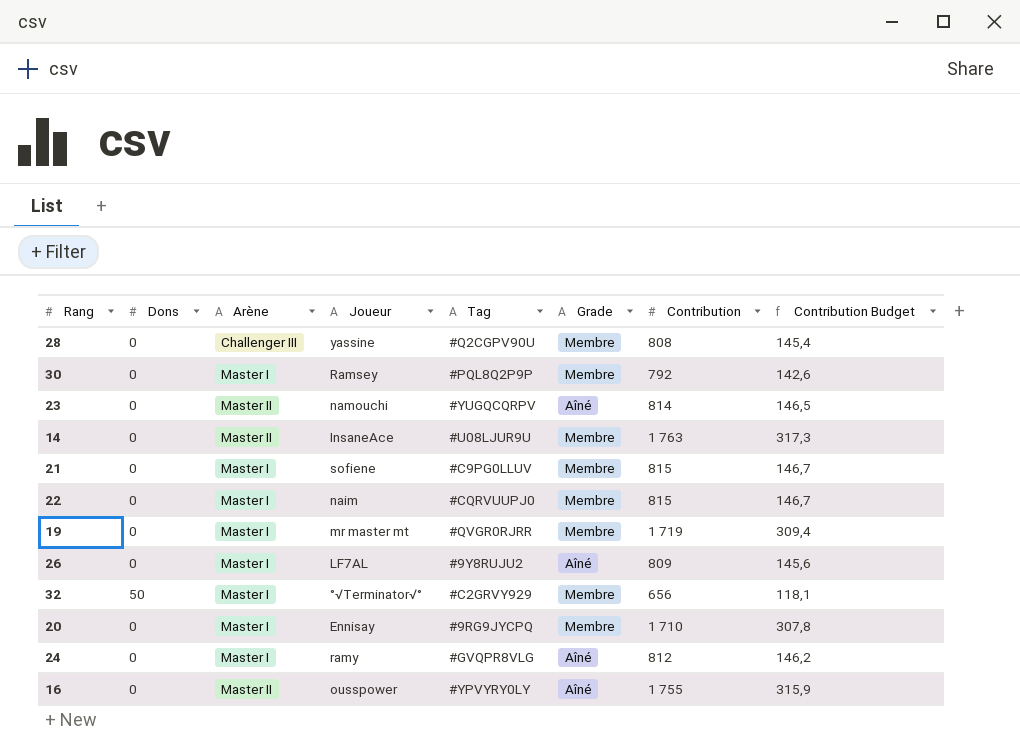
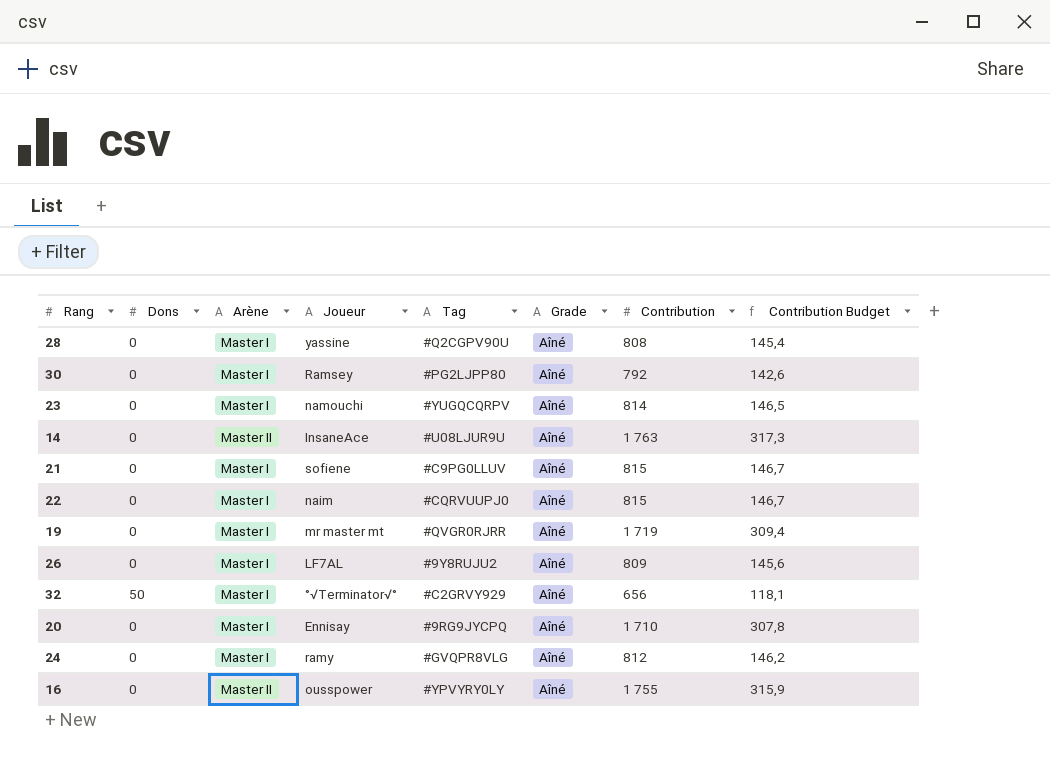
28 | Arène: Challenger III -> Master I
28 | Grade: Membre -> Aîné
30 | Tag: #PQL8Q2P9P -> #PG2LJPP80
30 | Grade: Membre -> Aîné
23 | Arène: Master II -> Master I
14 | Grade: Membre -> Aîné
21 | Grade: Membre -> Aîné
22 | Grade: Membre -> Aîné
19 | Grade: Membre -> Aîné
32 | Grade: Membre -> Aîné
20 | Grade: Membre -> Aîné

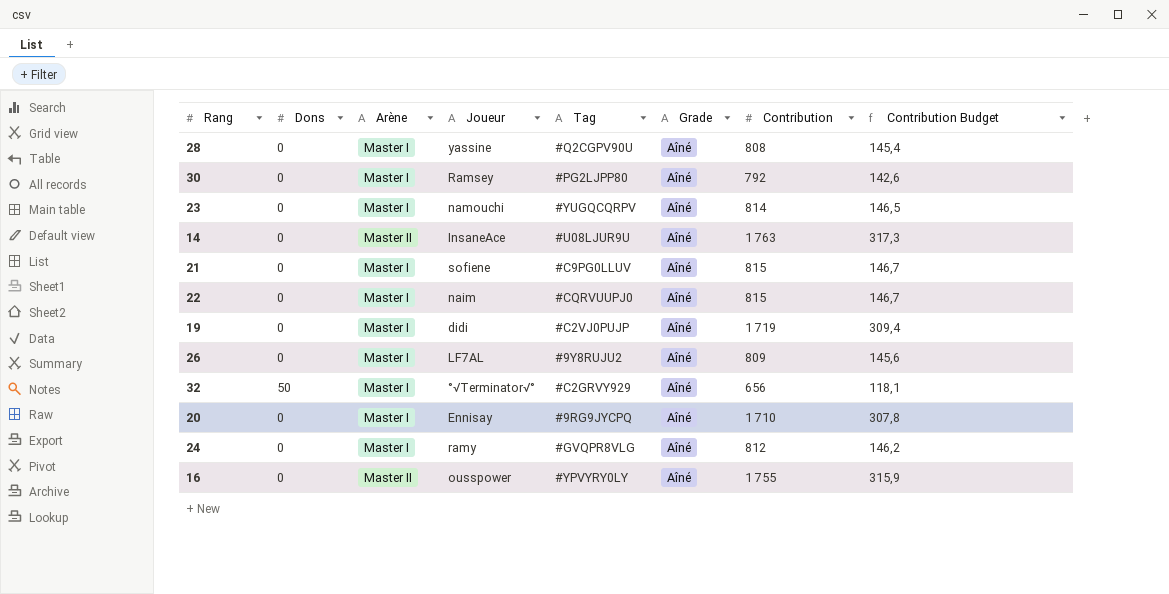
19 | Joueur: mr master mt -> didi
19 | Tag: #QVGR0RJRR -> #C2VJ0PUJP

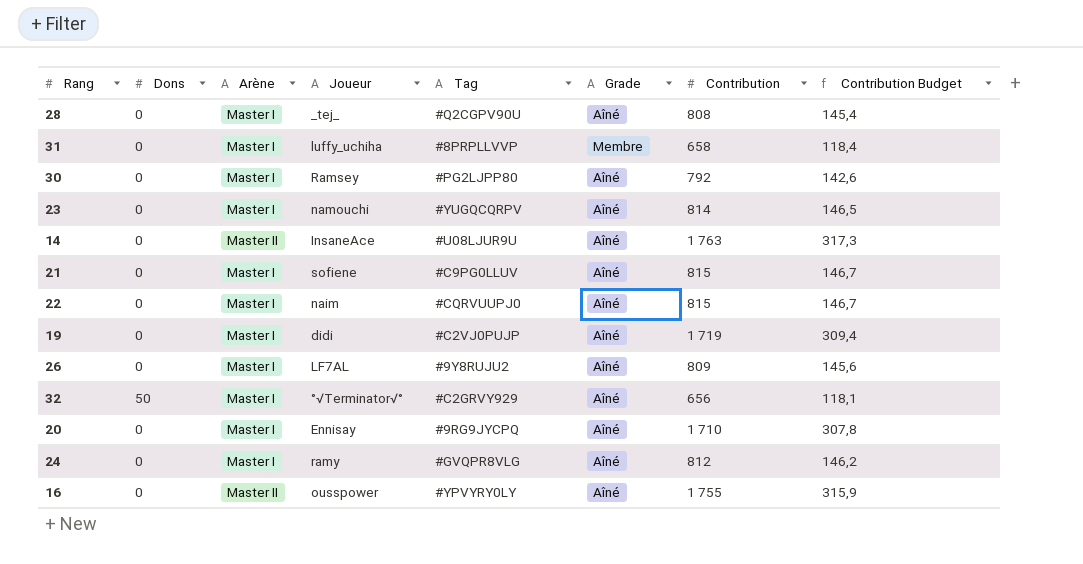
28 | Joueur: yassine -> _tej_
row 31: none -> 0 | Master I | luffy_uchiha | #8PRPLLVVP | Membre | 658 | 118,4

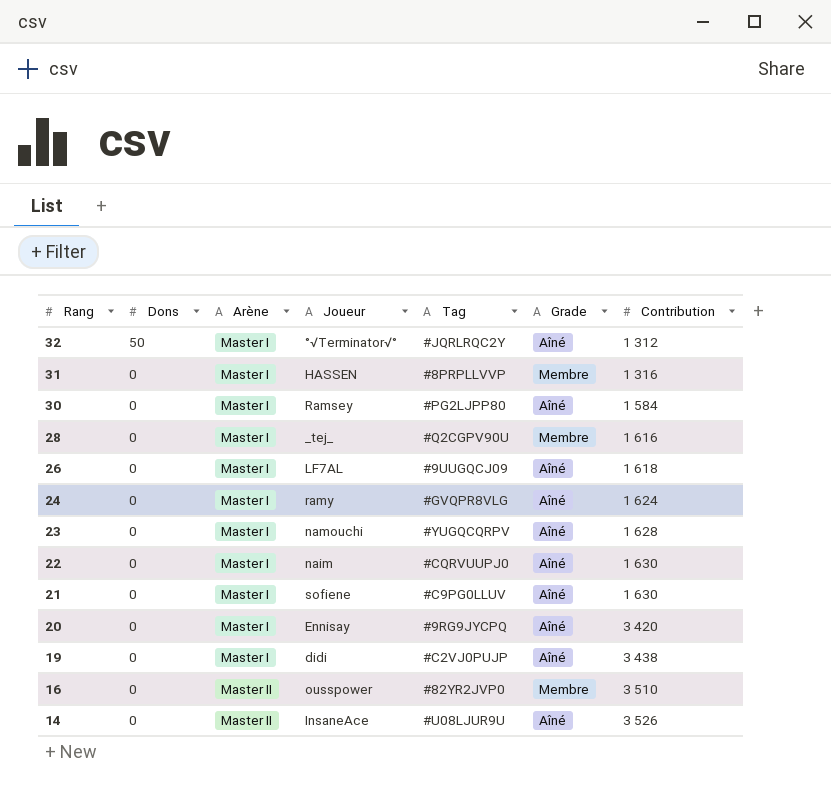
row order: none -> Rang descending
column Contribution Budget | formula: [Contribution] * 0,18 -> none
32 | Tag: #C2GRVY929 -> #JQRLRQC2Y
32 | Contribution: 656 -> 1 312
31 | Joueur: luffy_uchiha -> HASSEN
31 | Contribution: 658 -> 1 316
30 | Contribution: 792 -> 1 584
28 | Grade: Aîné -> Membre
28 | Contribution: 808 -> 1 616
26 | Tag: #9Y8RUJU2 -> #9UUGQCJ09
26 | Contribution: 809 -> 1 618
24 | Contribution: 812 -> 1 624
23 | Contribution: 814 -> 1 628
22 | Contribution: 815 -> 1 630
21 | Contribution: 815 -> 1 630
20 | Contribution: 1 710 -> 3 420
19 | Contribution: 1 719 -> 3 438
16 | Tag: #YPVYRY0LY -> #82YR2JVP0
16 | Grade: Aîné -> Membre
16 | Contribution: 1 755 -> 3 510
14 | Contribution: 1 763 -> 3 526

